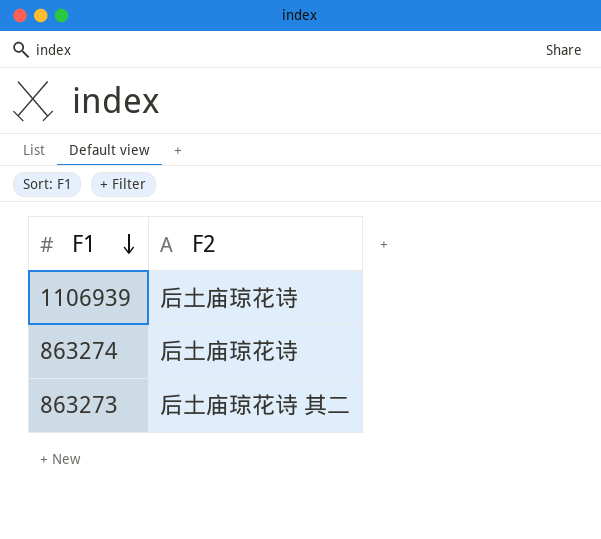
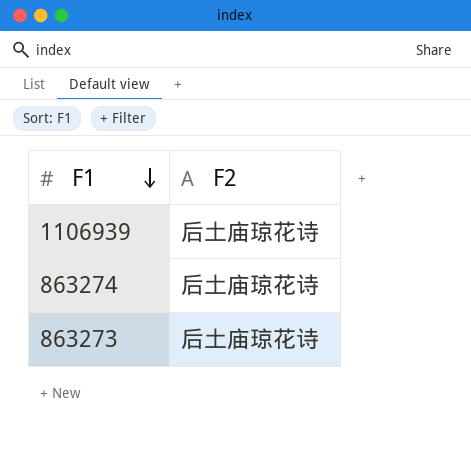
863273 | F2: 后土庙琼花诗 其二 -> 后土庙琼花诗

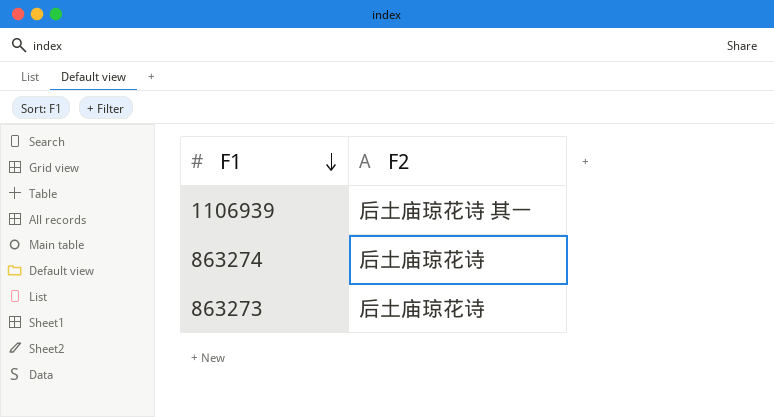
1106939 | F2: 后土庙琼花诗 -> 后土庙琼花诗 其一

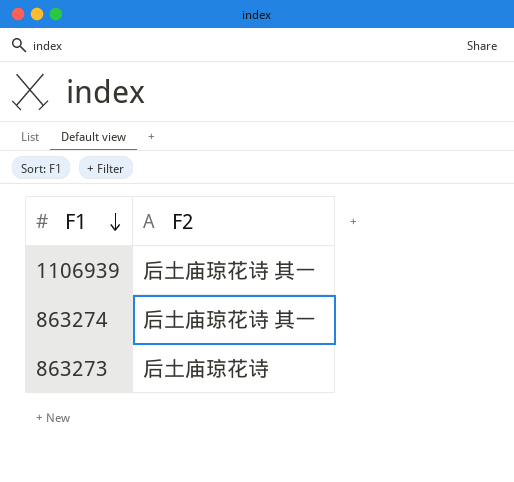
863274 | F2: 后土庙琼花诗 -> 后土庙琼花诗 其一

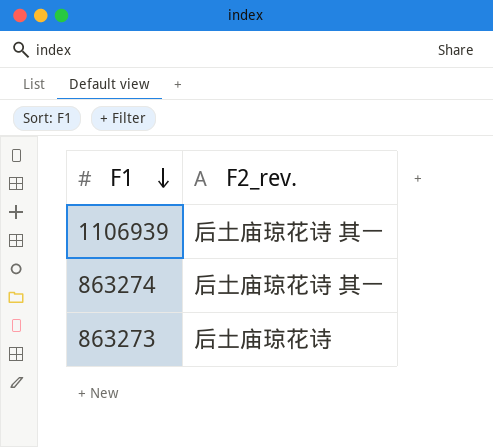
column name: F2 -> F2_rev.

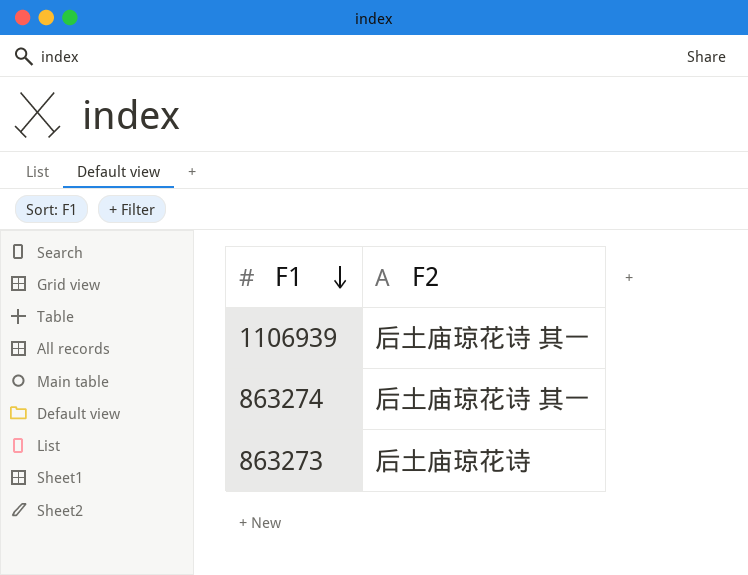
column name: F2_rev. -> F2

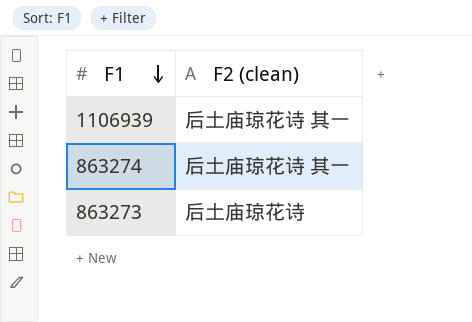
column name: F2 -> F2 (clean)

